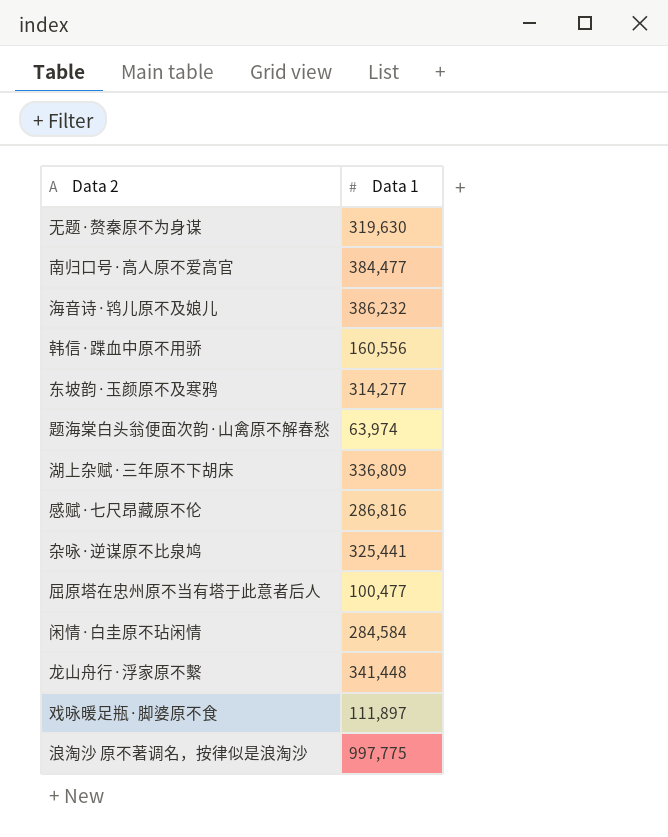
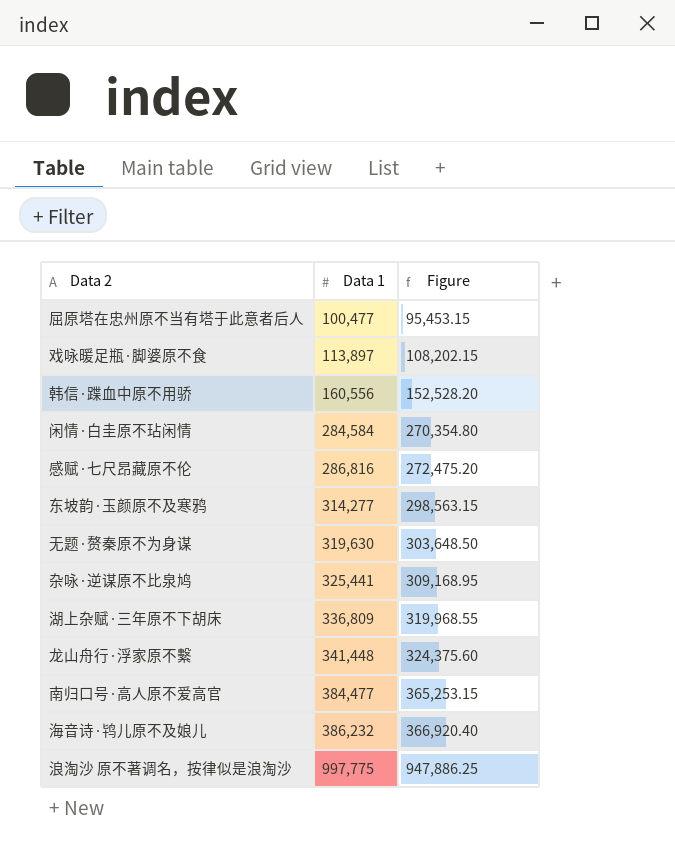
row order: none -> Data 1 ascending
column Figure | formula: none -> [Data 1] * 0.95
row 题海棠白头翁便面次韵·山禽原不解春愁: 63,974 -> none
戏咏暖足瓶·脚婆原不食 | Data 1: 111,897 -> 113,897

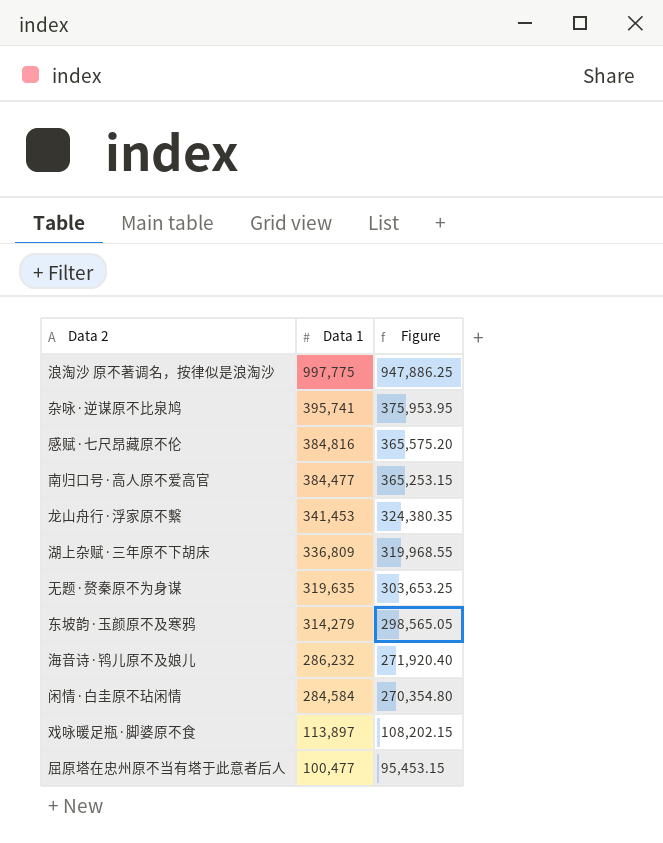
row order: Data 1 ascending -> Data 1 descending
row 韩信·蹀血中原不用骄: 160,556 | 152,528.20 -> none
杂咏·逆谋原不比泉鸠 | Data 1: 325,441 -> 395,741
杂咏·逆谋原不比泉鸠 | Figure: 309,168.95 -> 375,953.95
感赋·七尺昂藏原不伦 | Data 1: 286,816 -> 384,816
感赋·七尺昂藏原不伦 | Figure: 272,475.20 -> 365,575.20
龙山舟行·浮家原不繫 | Data 1: 341,448 -> 341,453
龙山舟行·浮家原不繫 | Figure: 324,375.60 -> 324,380.35
无题·赘秦原不为身谋 | Data 1: 319,630 -> 319,635
无题·赘秦原不为身谋 | Figure: 303,648.50 -> 303,653.25
东坡韵·玉颜原不及寒鸦 | Data 1: 314,277 -> 314,279
东坡韵·玉颜原不及寒鸦 | Figure: 298,563.15 -> 298,565.05
海音诗·鸨儿原不及娘儿 | Data 1: 386,232 -> 286,232
海音诗·鸨儿原不及娘儿 | Figure: 366,920.40 -> 271,920.40

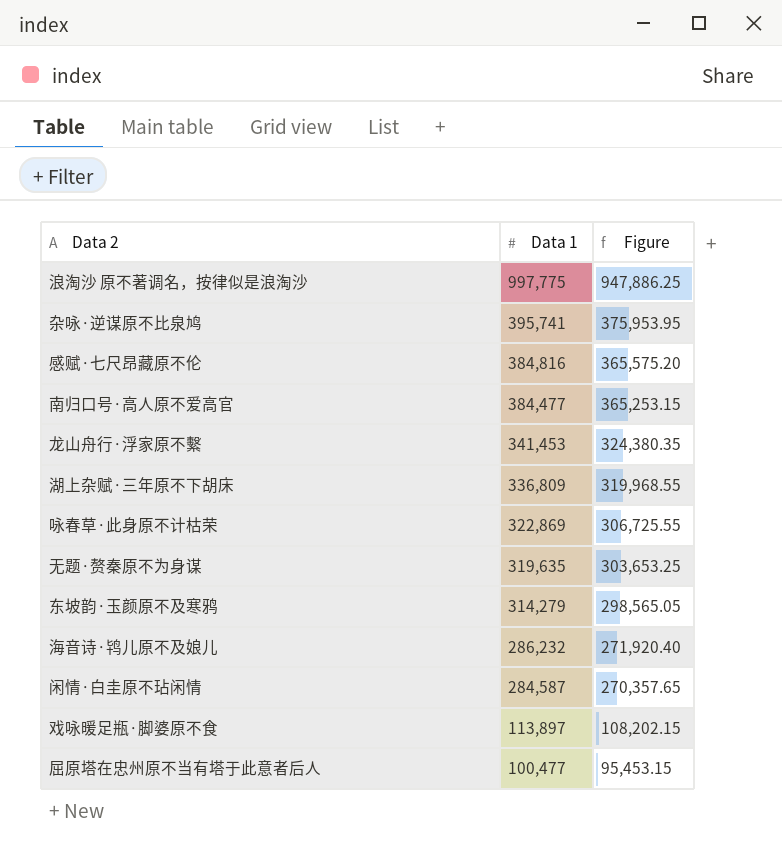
row 咏春草·此身原不计枯荣: none -> 322,869 | 306,725.55
闲情·白圭原不玷闲情 | Data 1: 284,584 -> 284,587
闲情·白圭原不玷闲情 | Figure: 270,354.80 -> 270,357.65

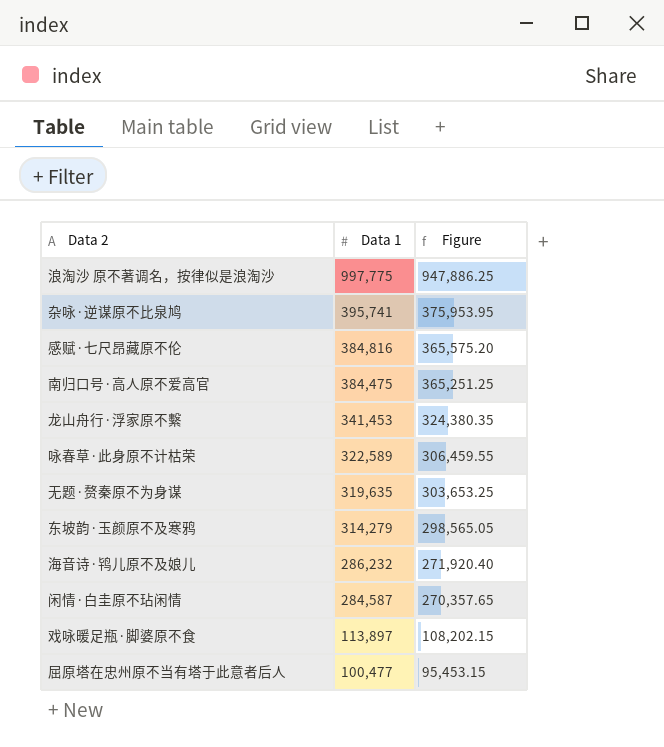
row 湖上杂赋·三年原不下胡床: 336,809 | 319,968.55 -> none
南归口号·高人原不爱高官 | Data 1: 384,477 -> 384,475
南归口号·高人原不爱高官 | Figure: 365,253.15 -> 365,251.25
咏春草·此身原不计枯荣 | Data 1: 322,869 -> 322,589
咏春草·此身原不计枯荣 | Figure: 306,725.55 -> 306,459.55

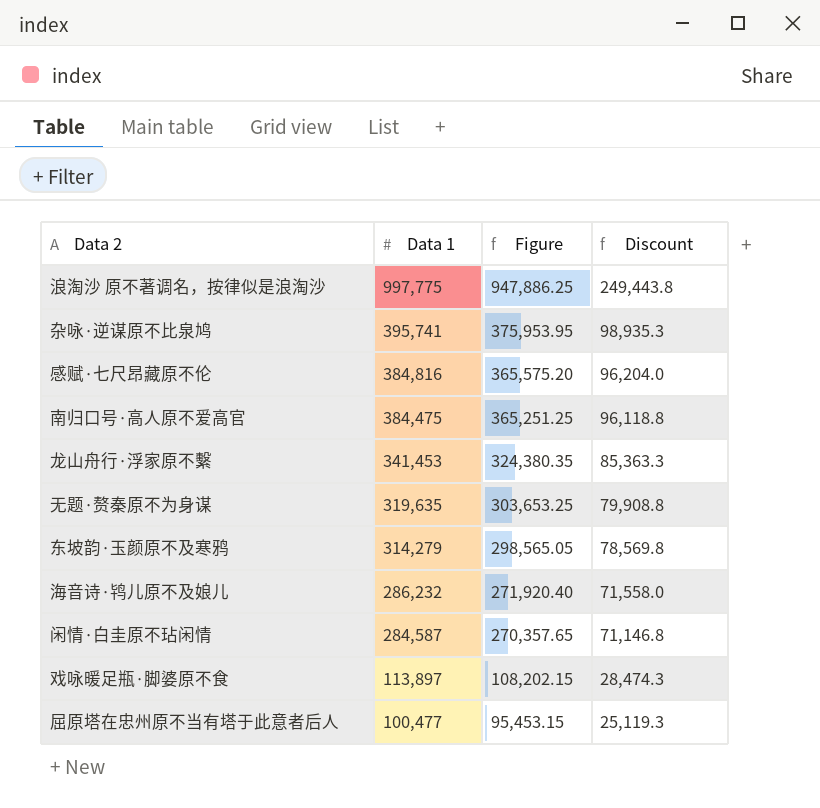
column Discount | formula: none -> [Data 1] * 0.25
row 咏春草·此身原不计枯荣: 322,589 | 306,459.55 -> none

